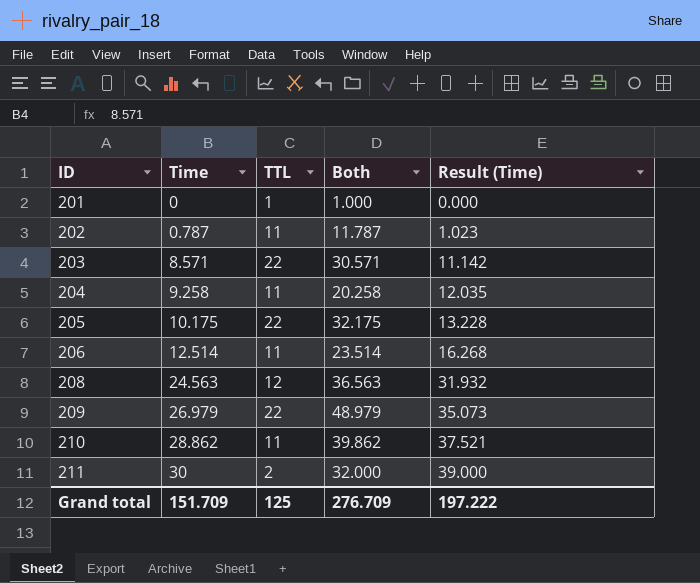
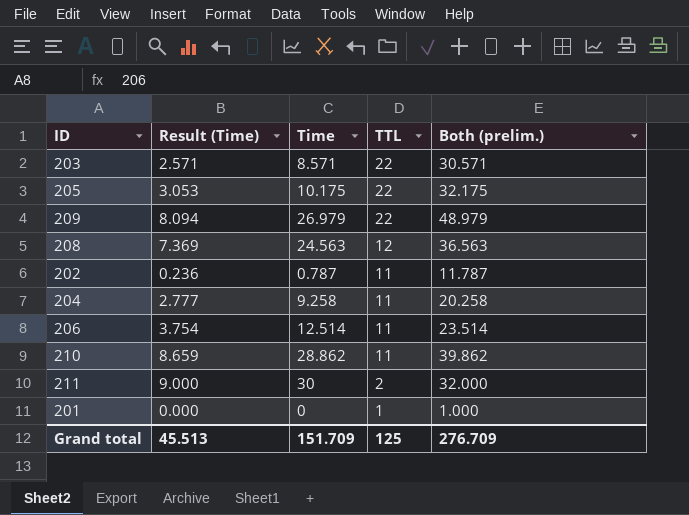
row order: ID ascending -> TTL descending
column Result (Time) | formula: [Time] * 1.3 -> [Time] * 0.3
column Result (Time) | position: 5 -> 2
column name: Both -> Both (prelim.)
Grand total | Result (Time): 197.222 -> 45.513

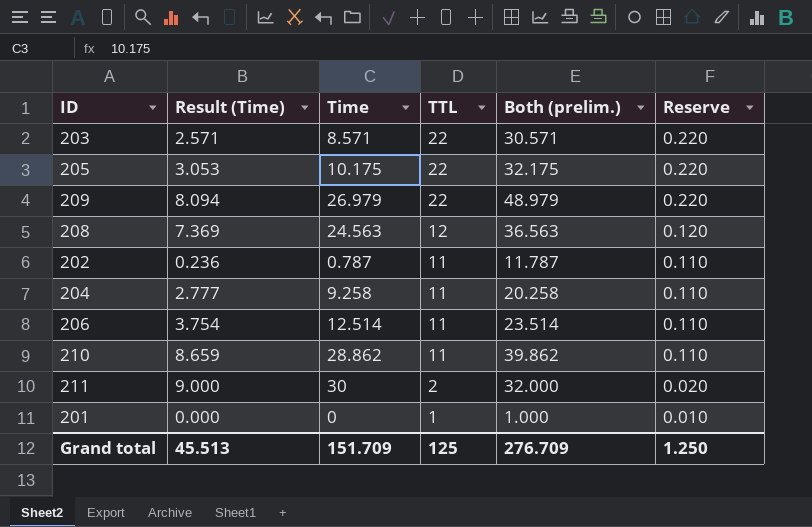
column Reserve | formula: none -> [TTL] * 0.01

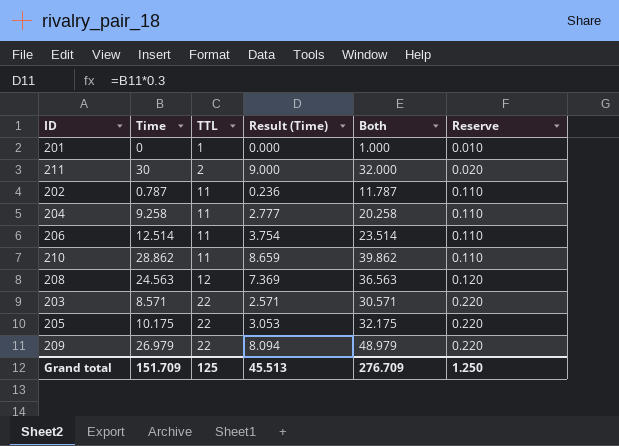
row order: TTL descending -> TTL ascending
column Result (Time) | position: 2 -> 4
column name: Both (prelim.) -> Both

